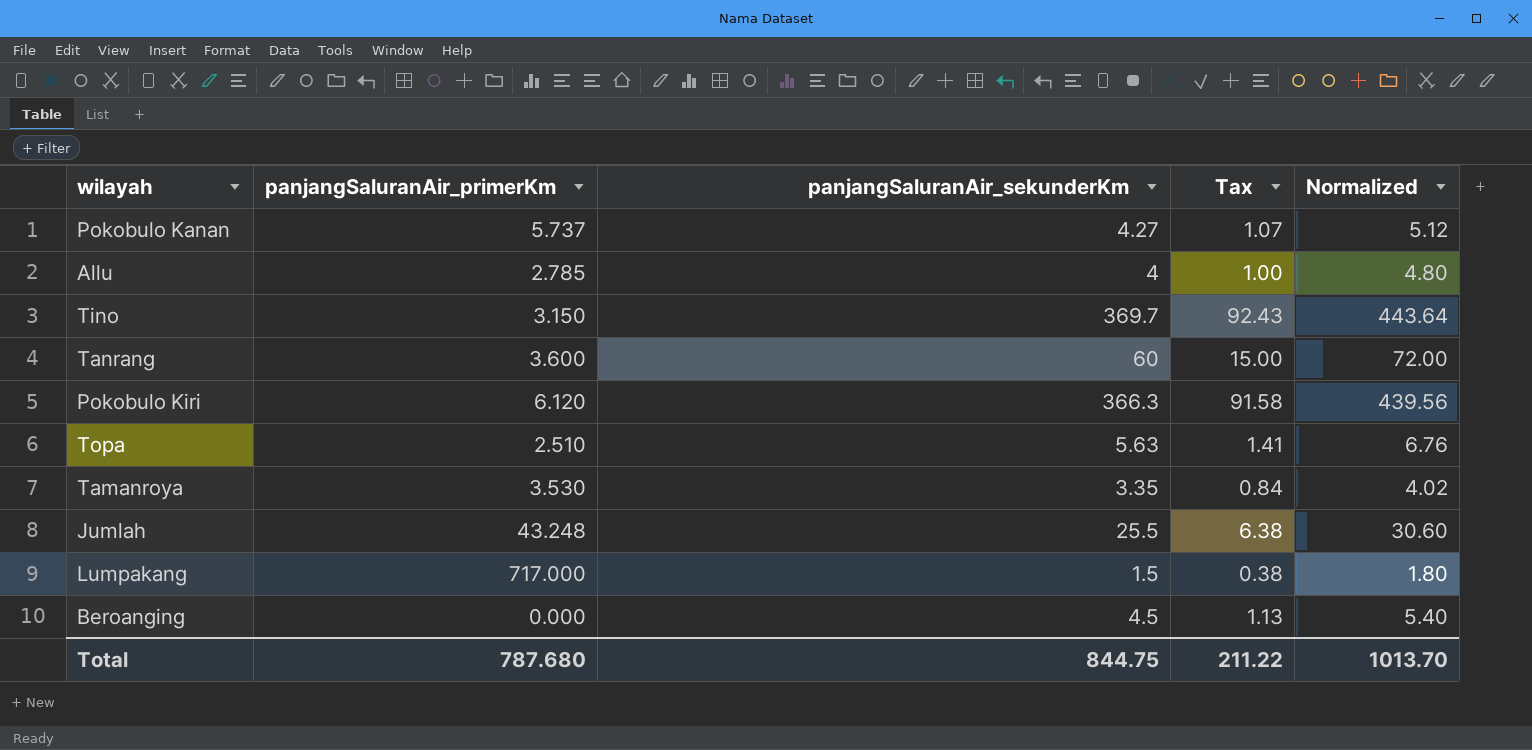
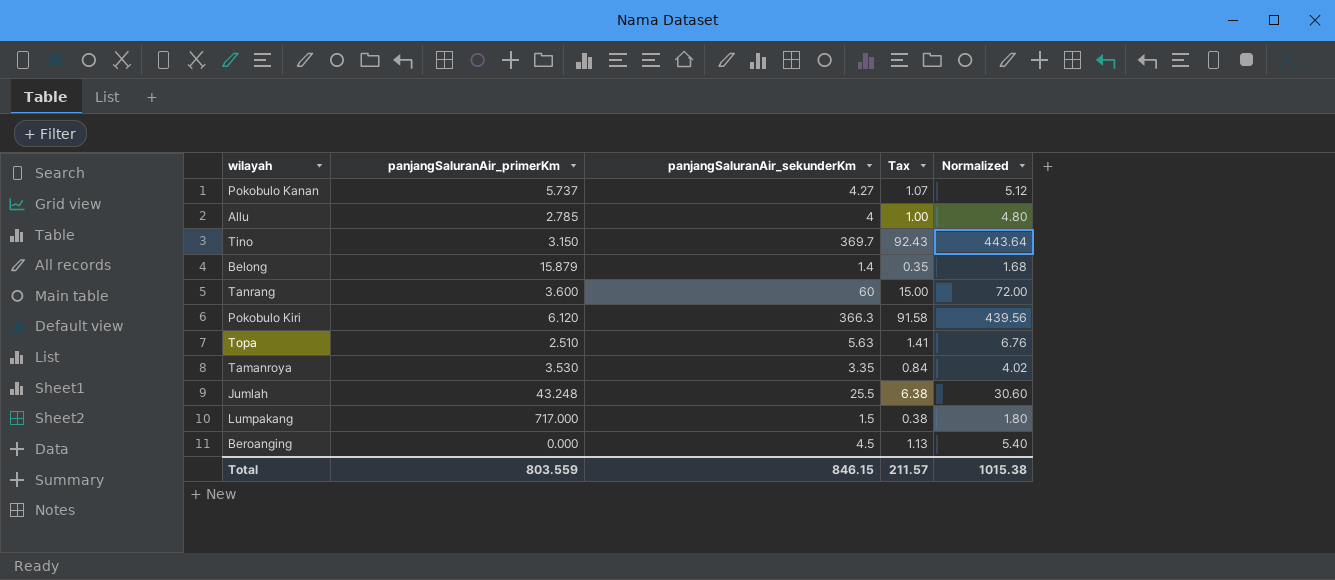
row Belong: none -> 15.879 | 1.4 | 0.35 | 1.68
Total | panjangSaluranAir_primerKm: 787.680 -> 803.559
Total | panjangSaluranAir_sekunderKm: 844.75 -> 846.15
Total | Tax: 211.22 -> 211.57
Total | Normalized: 1013.70 -> 1015.38

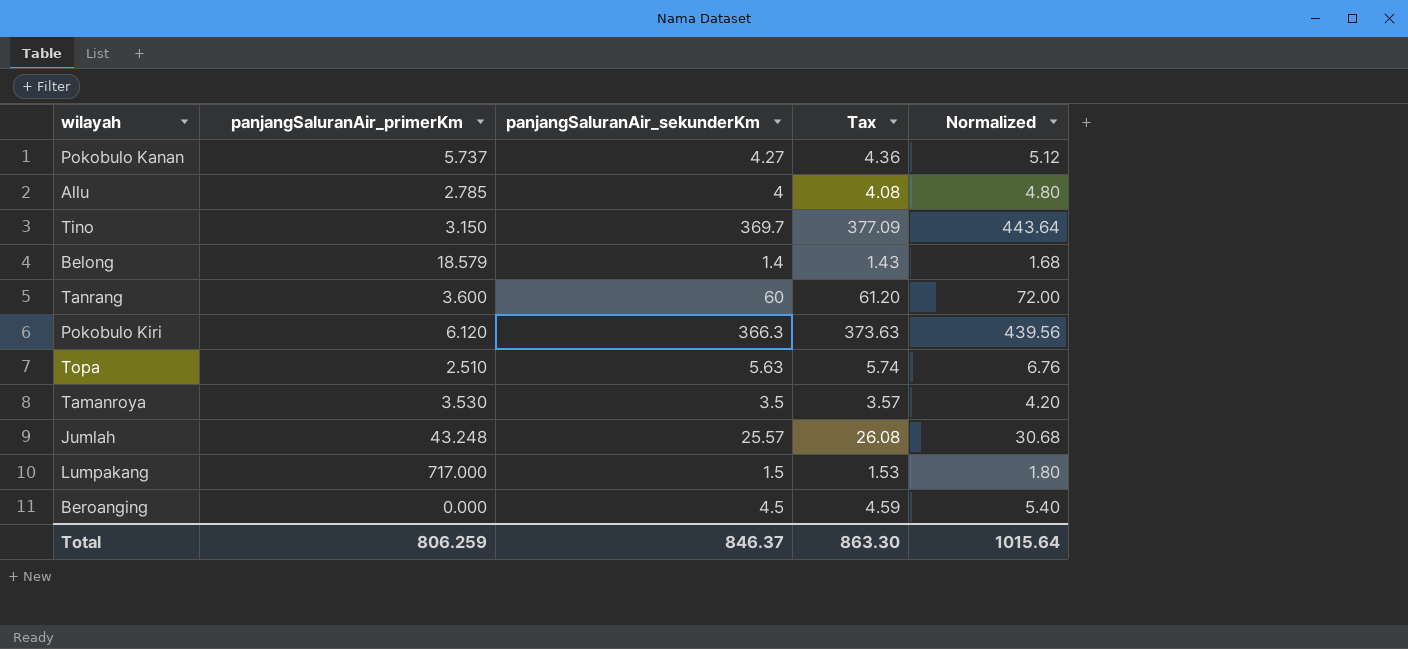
column Tax | formula: [panjangSaluranAir_sekunderKm] * 0.25 -> [panjangSaluranAir_sekunderKm] * 1.02
Belong | panjangSaluranAir_primerKm: 15.879 -> 18.579
Tamanroya | panjangSaluranAir_sekunderKm: 3.35 -> 3.5
Tamanroya | Normalized: 4.02 -> 4.20
Jumlah | panjangSaluranAir_sekunderKm: 25.5 -> 25.57
Jumlah | Normalized: 30.60 -> 30.68
Total | panjangSaluranAir_primerKm: 803.559 -> 806.259
Total | panjangSaluranAir_sekunderKm: 846.15 -> 846.37
Total | Tax: 211.57 -> 863.30
Total | Normalized: 1015.38 -> 1015.64

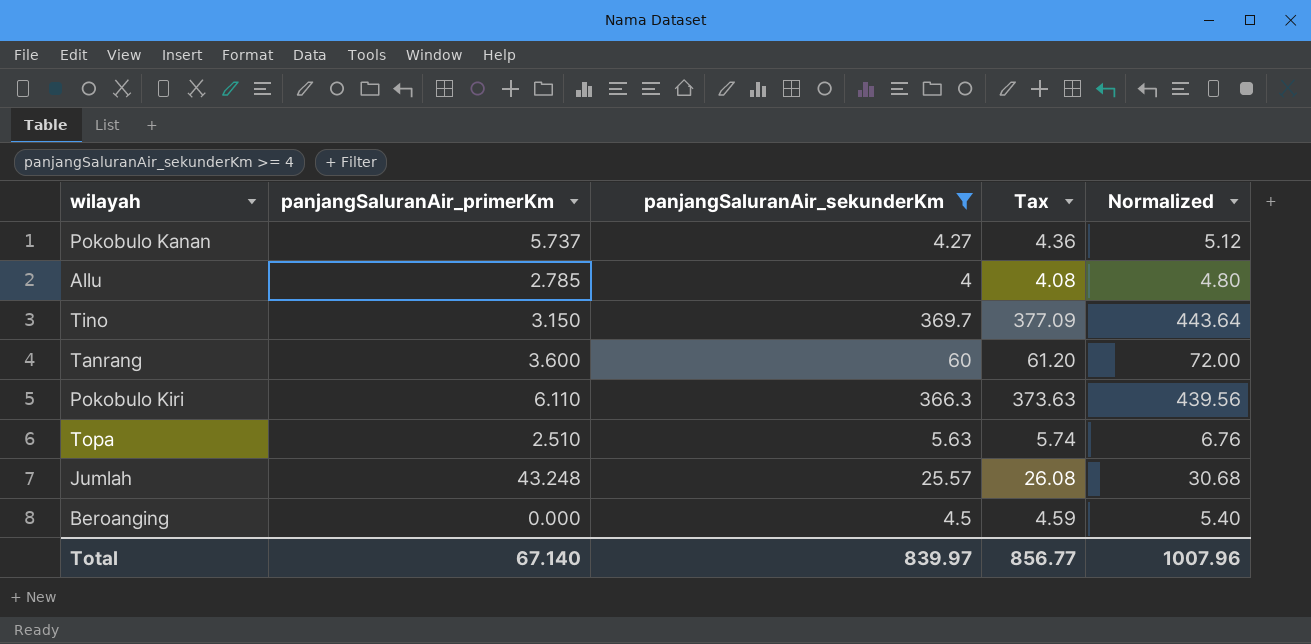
filter: none -> panjangSaluranAir_sekunderKm >= 4
Pokobulo Kiri | panjangSaluranAir_primerKm: 6.120 -> 6.110
Total | panjangSaluranAir_primerKm: 806.259 -> 67.140
Total | panjangSaluranAir_sekunderKm: 846.37 -> 839.97
Total | Tax: 863.30 -> 856.77
Total | Normalized: 1015.64 -> 1007.96

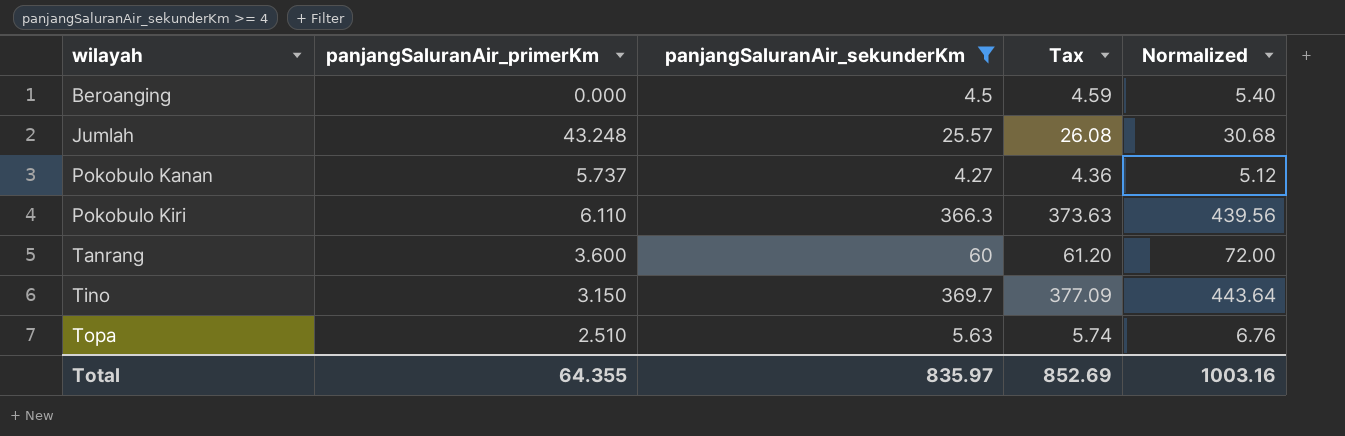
row order: none -> wilayah ascending
row Allu: 2.785 | 4 | 4.08 | 4.80 -> none
Total | panjangSaluranAir_primerKm: 67.140 -> 64.355
Total | panjangSaluranAir_sekunderKm: 839.97 -> 835.97
Total | Tax: 856.77 -> 852.69
Total | Normalized: 1007.96 -> 1003.16

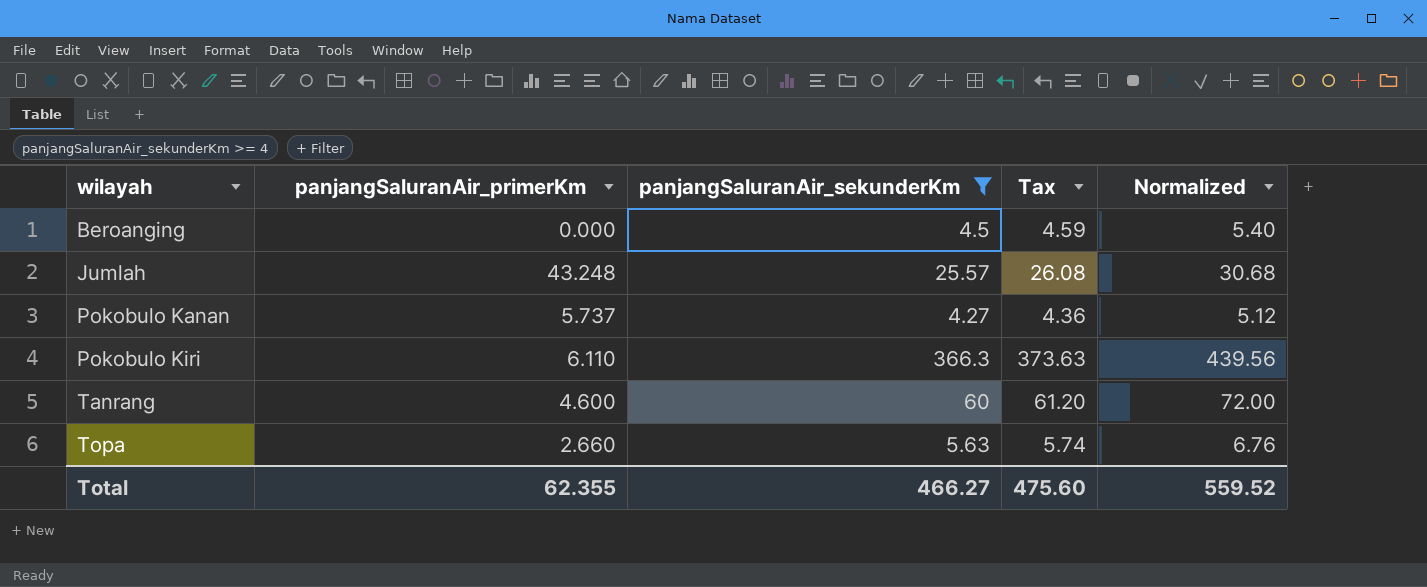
row Tino: 3.150 | 369.7 | 377.09 | 443.64 -> none
Tanrang | panjangSaluranAir_primerKm: 3.600 -> 4.600
Topa | panjangSaluranAir_primerKm: 2.510 -> 2.660
Total | panjangSaluranAir_primerKm: 64.355 -> 62.355
Total | panjangSaluranAir_sekunderKm: 835.97 -> 466.27
Total | Tax: 852.69 -> 475.60
Total | Normalized: 1003.16 -> 559.52

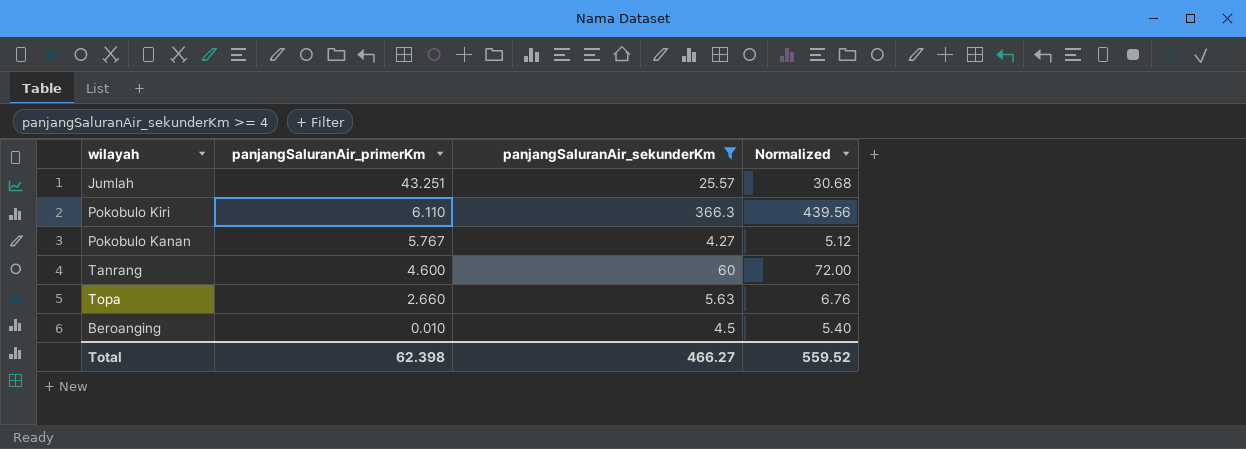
row order: wilayah ascending -> panjangSaluranAir_primerKm descending
column Tax | formula: [panjangSaluranAir_sekunderKm] * 1.02 -> none
Jumlah | panjangSaluranAir_primerKm: 43.248 -> 43.251
Pokobulo Kanan | panjangSaluranAir_primerKm: 5.737 -> 5.767
Beroanging | panjangSaluranAir_primerKm: 0.000 -> 0.010
Total | panjangSaluranAir_primerKm: 62.355 -> 62.398

